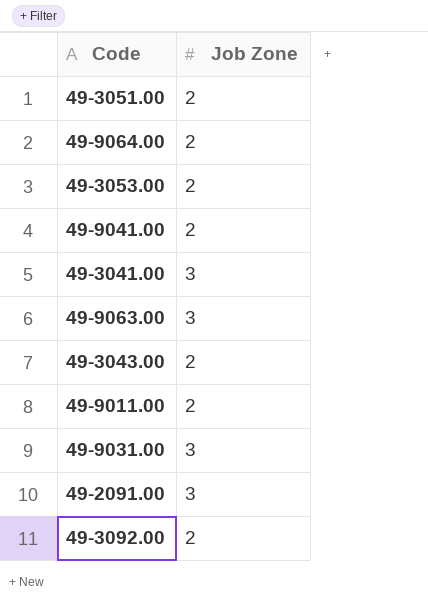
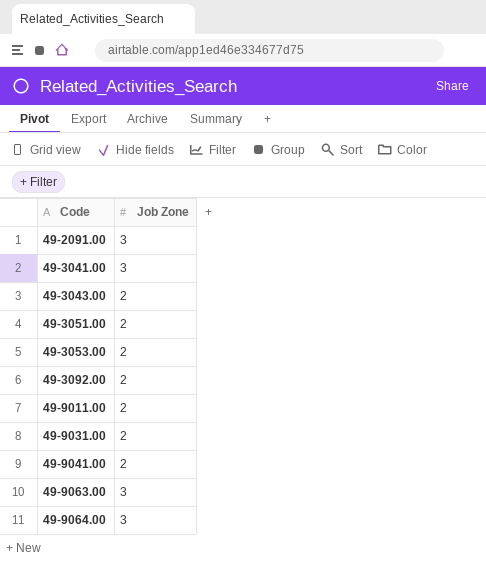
row order: none -> Code ascending
49-9031.00 | Job Zone: 3 -> 2
49-9064.00 | Job Zone: 2 -> 3

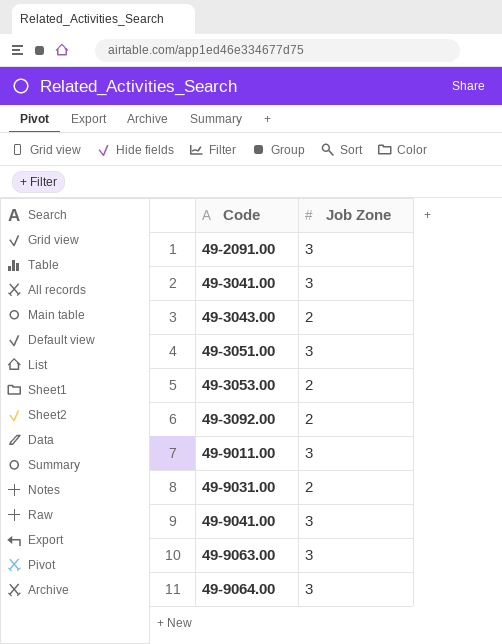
49-3051.00 | Job Zone: 2 -> 3
49-9011.00 | Job Zone: 2 -> 3
49-9041.00 | Job Zone: 2 -> 3

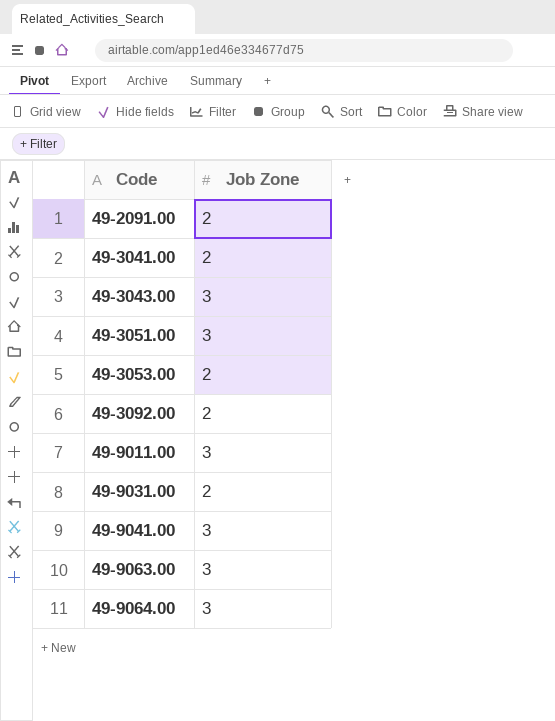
49-2091.00 | Job Zone: 3 -> 2
49-3041.00 | Job Zone: 3 -> 2
49-3043.00 | Job Zone: 2 -> 3

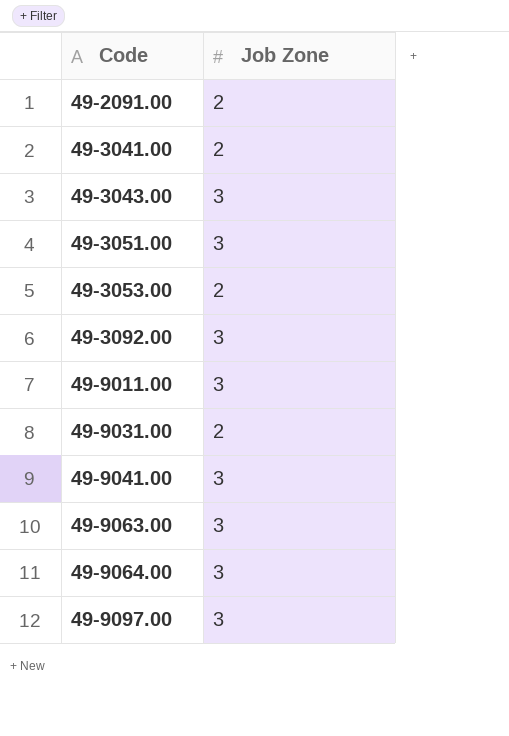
49-3092.00 | Job Zone: 2 -> 3
row 49-9097.00: none -> 3

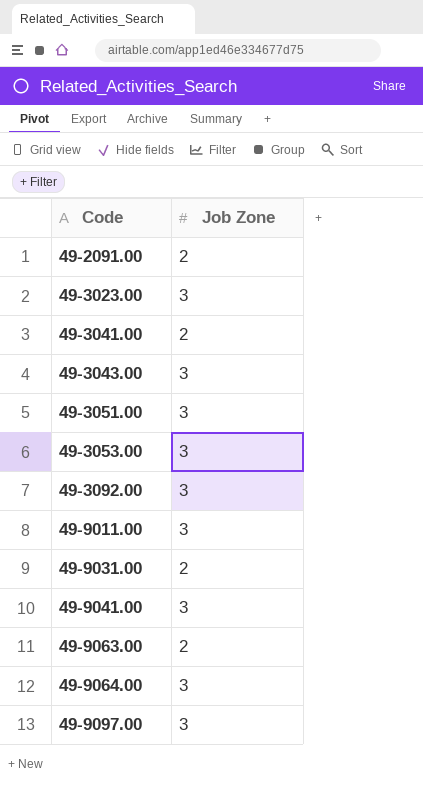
row 49-3023.00: none -> 3
49-3053.00 | Job Zone: 2 -> 3
49-9063.00 | Job Zone: 3 -> 2

